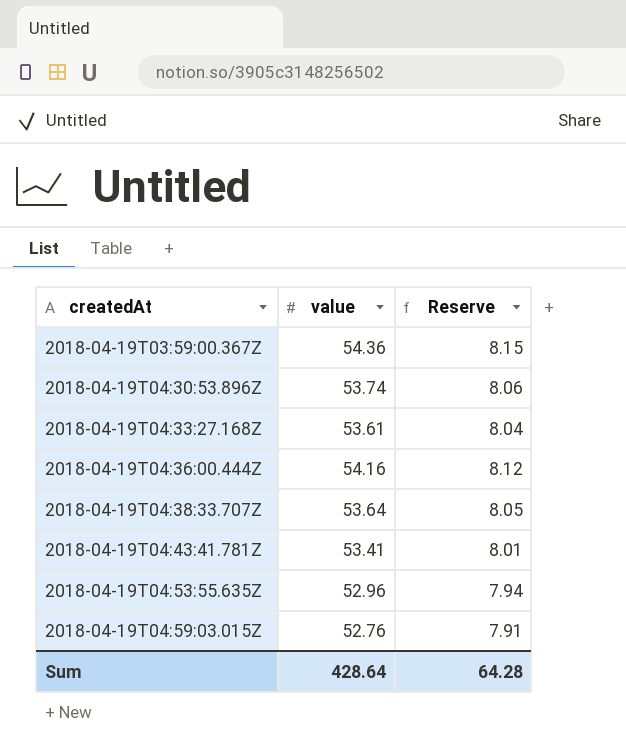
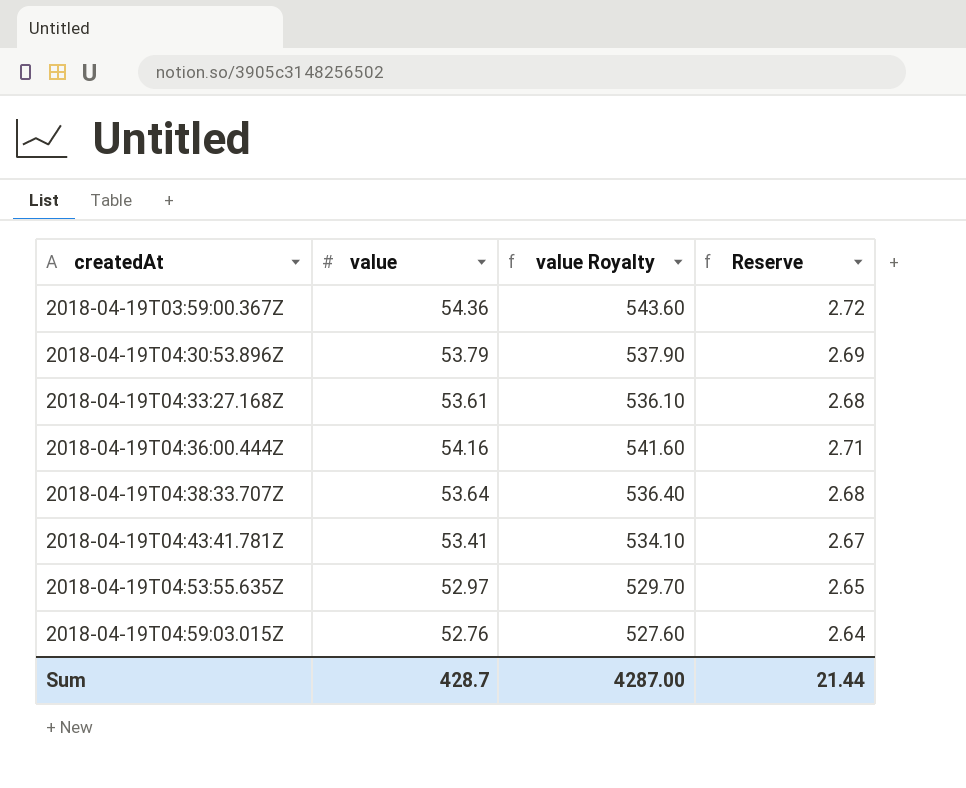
column value Royalty | formula: none -> [value] * 10
column Reserve | formula: [value] * 0.15 -> [value] * 0.05
2018-04-19T04:30:53.896Z | value: 53.74 -> 53.79
2018-04-19T04:53:55.635Z | value: 52.96 -> 52.97
Sum | value: 428.64 -> 428.7
Sum | Reserve: 64.28 -> 21.44

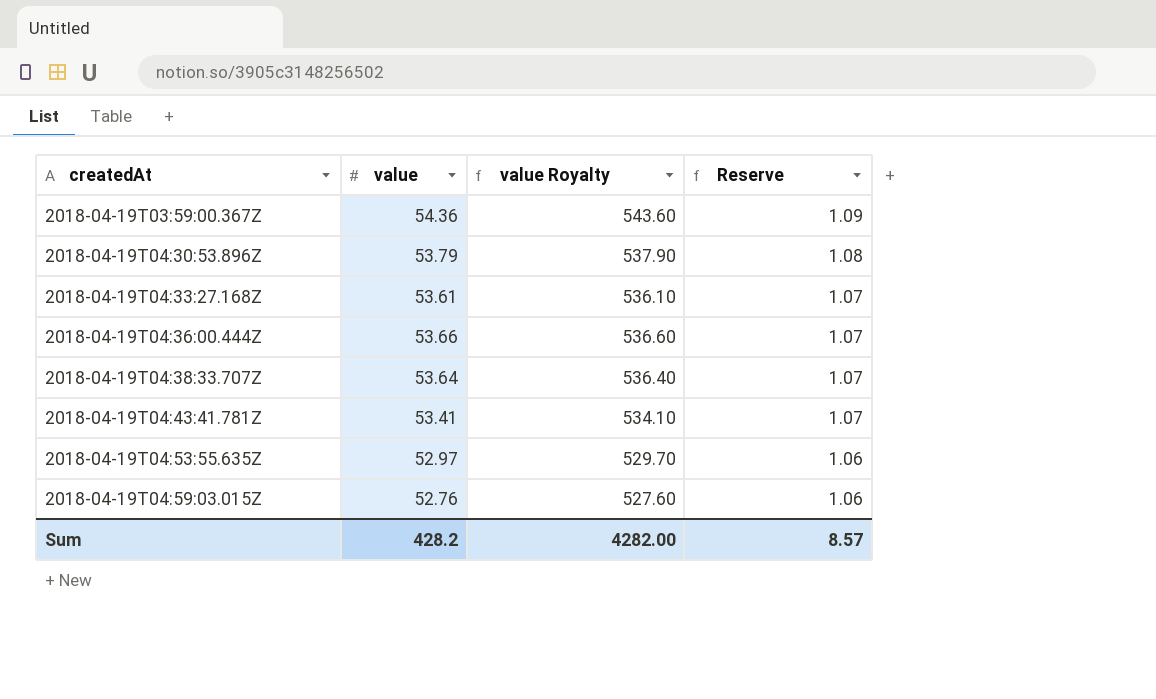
column Reserve | formula: [value] * 0.05 -> [value] * 0.02
2018-04-19T04:36:00.444Z | value: 54.16 -> 53.66
2018-04-19T04:36:00.444Z | value Royalty: 541.60 -> 536.60
Sum | value: 428.7 -> 428.2
Sum | value Royalty: 4287.00 -> 4282.00
Sum | Reserve: 21.44 -> 8.57

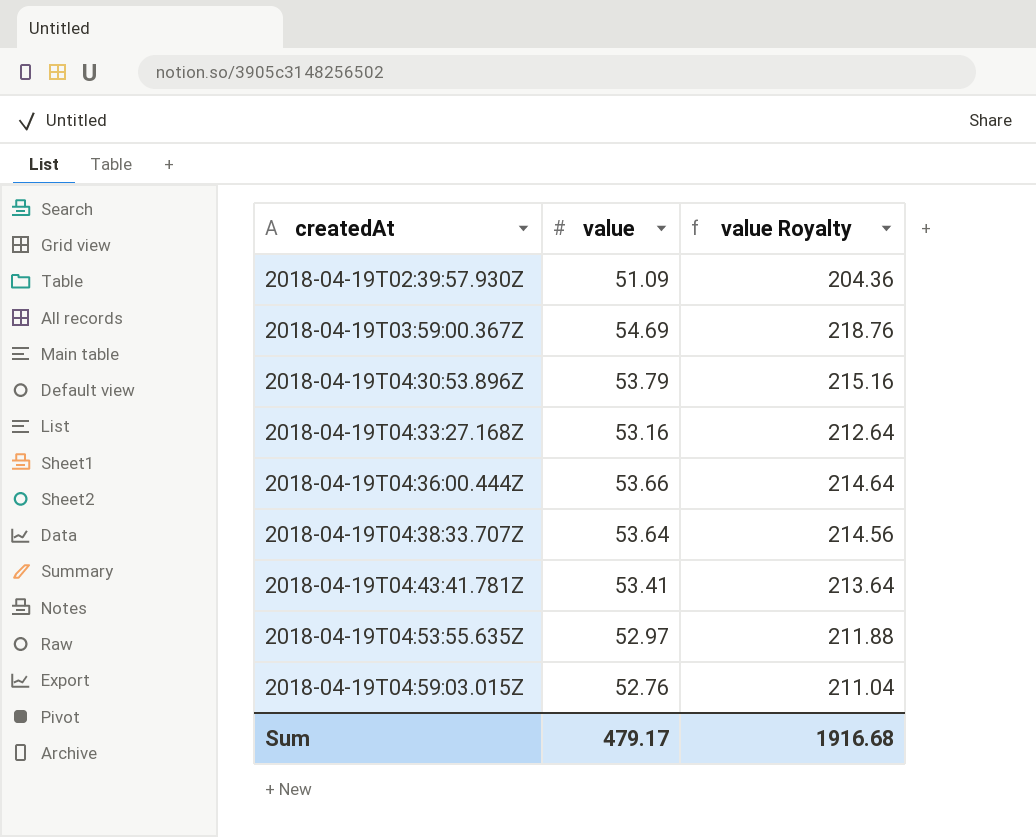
column Reserve | formula: [value] * 0.02 -> none
column value Royalty | formula: [value] * 10 -> [value] * 4
row 2018-04-19T02:39:57.930Z: none -> 51.09 | 204.36
2018-04-19T03:59:00.367Z | value: 54.36 -> 54.69
2018-04-19T04:33:27.168Z | value: 53.61 -> 53.16
Sum | value: 428.2 -> 479.17
Sum | value Royalty: 4282.00 -> 1916.68

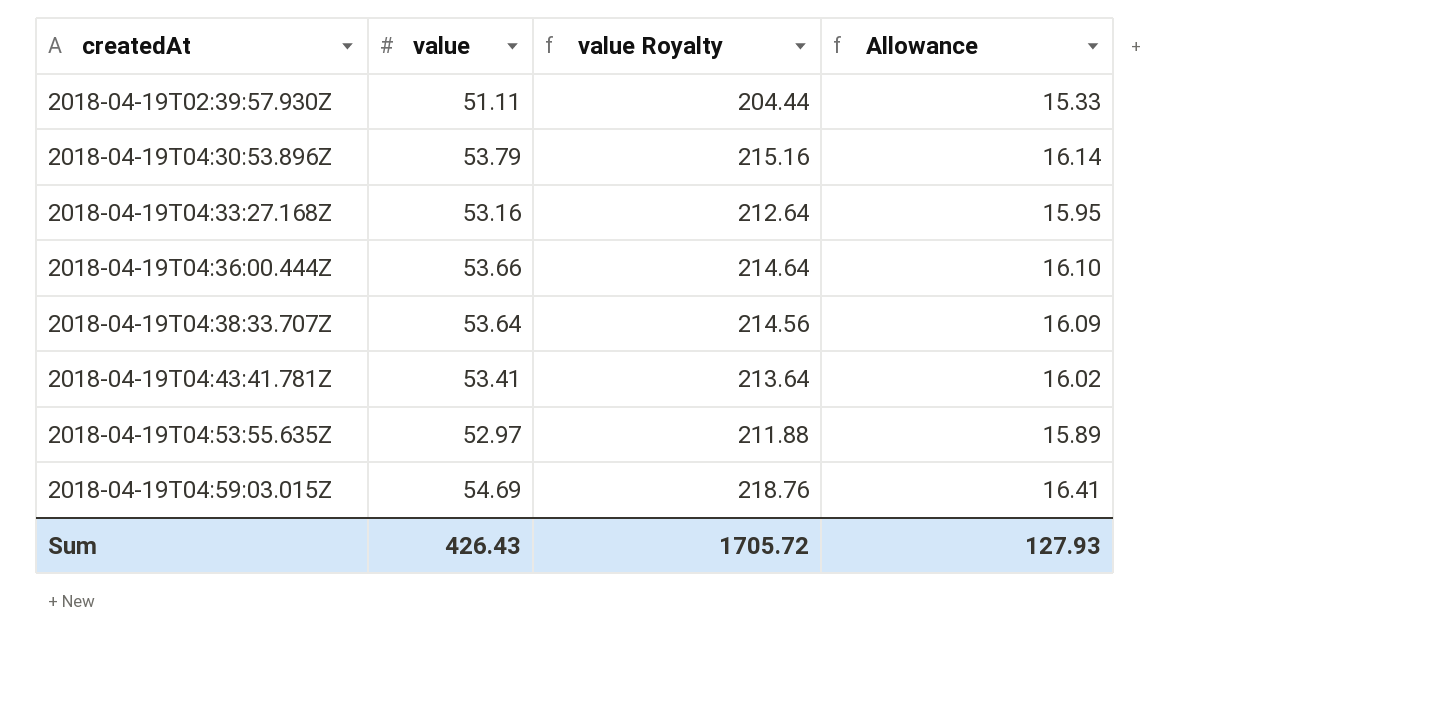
column Allowance | formula: none -> [value] * 0.3
row 2018-04-19T03:59:00.367Z: 54.69 | 218.76 -> none
2018-04-19T02:39:57.930Z | value: 51.09 -> 51.11
2018-04-19T02:39:57.930Z | value Royalty: 204.36 -> 204.44
2018-04-19T04:59:03.015Z | value: 52.76 -> 54.69
2018-04-19T04:59:03.015Z | value Royalty: 211.04 -> 218.76
Sum | value: 479.17 -> 426.43
Sum | value Royalty: 1916.68 -> 1705.72

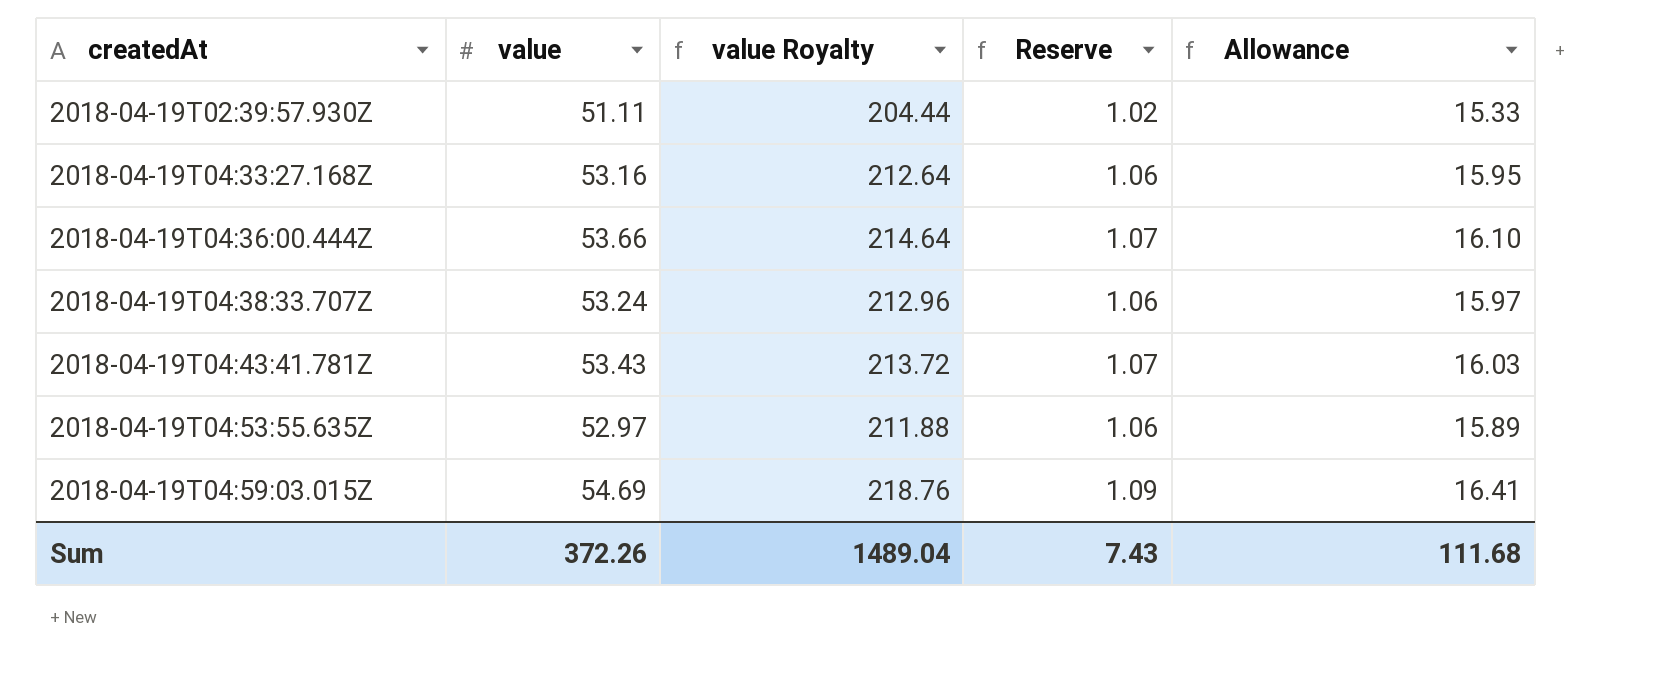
column Reserve | formula: none -> [value] * 0.02
row 2018-04-19T04:30:53.896Z: 53.79 | 215.16 | 16.14 -> none
2018-04-19T04:38:33.707Z | value: 53.64 -> 53.24
2018-04-19T04:38:33.707Z | value Royalty: 214.56 -> 212.96
2018-04-19T04:38:33.707Z | Allowance: 16.09 -> 15.97
2018-04-19T04:43:41.781Z | value: 53.41 -> 53.43
2018-04-19T04:43:41.781Z | value Royalty: 213.64 -> 213.72
2018-04-19T04:43:41.781Z | Allowance: 16.02 -> 16.03
Sum | value: 426.43 -> 372.26
Sum | value Royalty: 1705.72 -> 1489.04
Sum | Allowance: 127.93 -> 111.68

